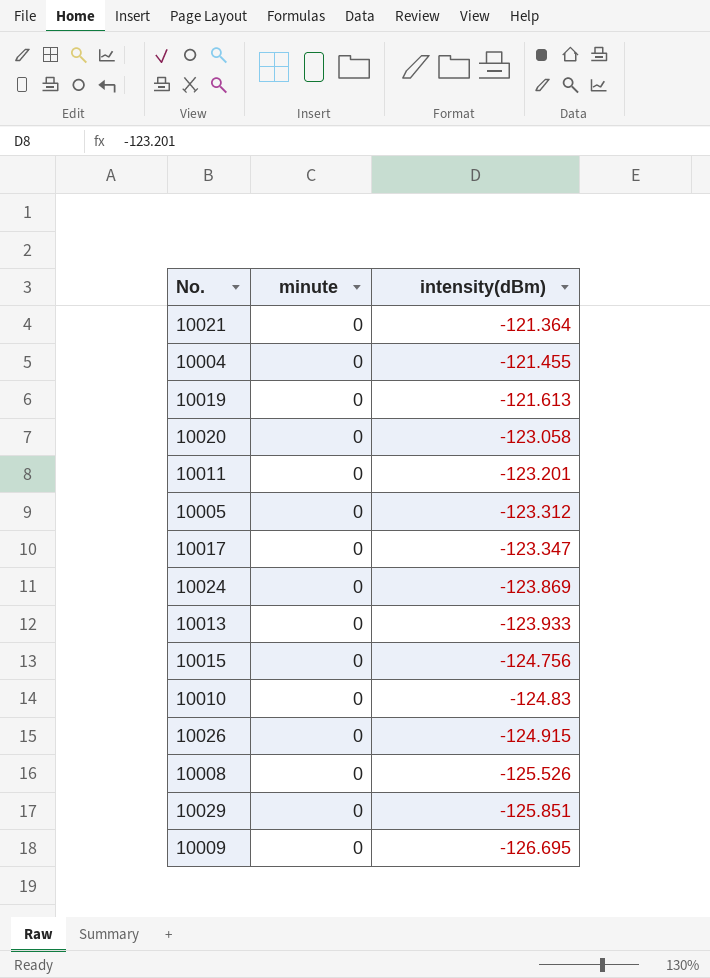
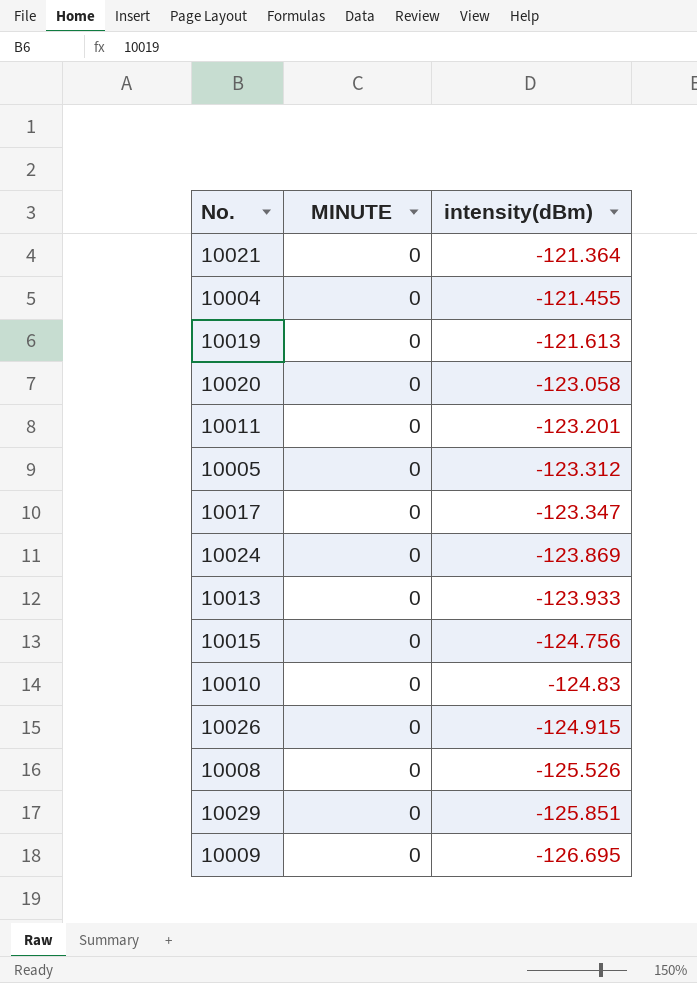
column name: minute -> MINUTE

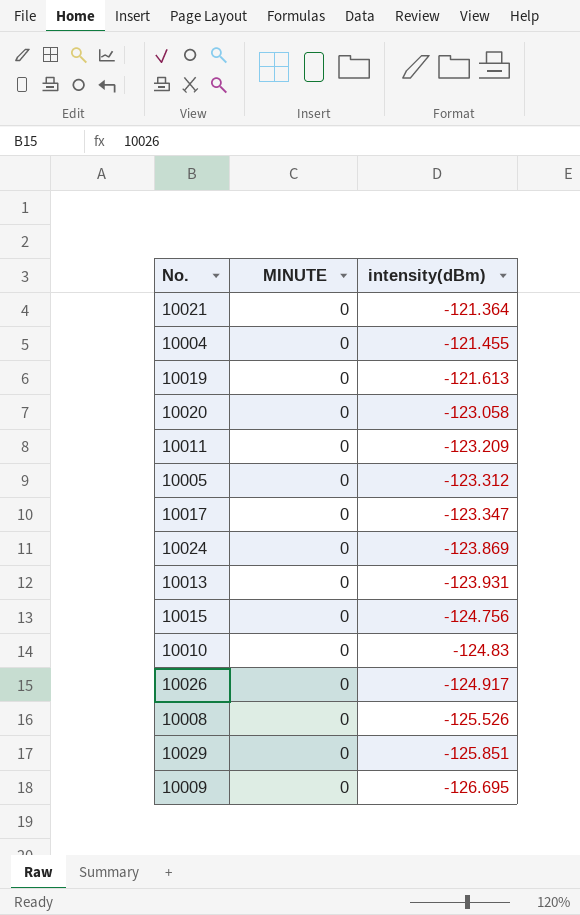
10011 | intensity(dBm): -123.201 -> -123.209
10013 | intensity(dBm): -123.933 -> -123.931
10026 | intensity(dBm): -124.915 -> -124.917

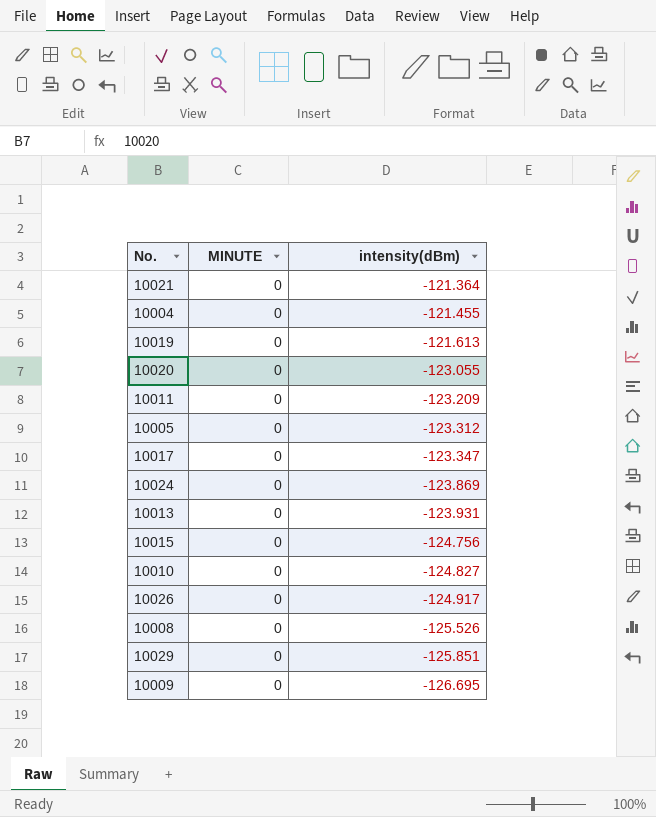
10020 | intensity(dBm): -123.058 -> -123.055
10010 | intensity(dBm): -124.83 -> -124.827

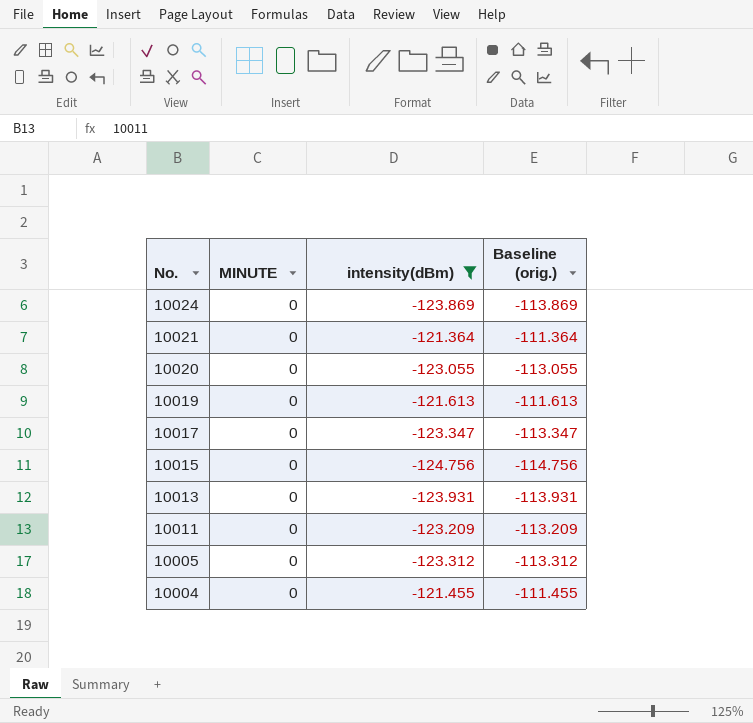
filter: none -> intensity(dBm) >= -124.756
row order: intensity(dBm) descending -> No. descending
column Baseline (orig.) | formula: none -> [intensity(dBm)] + 10

